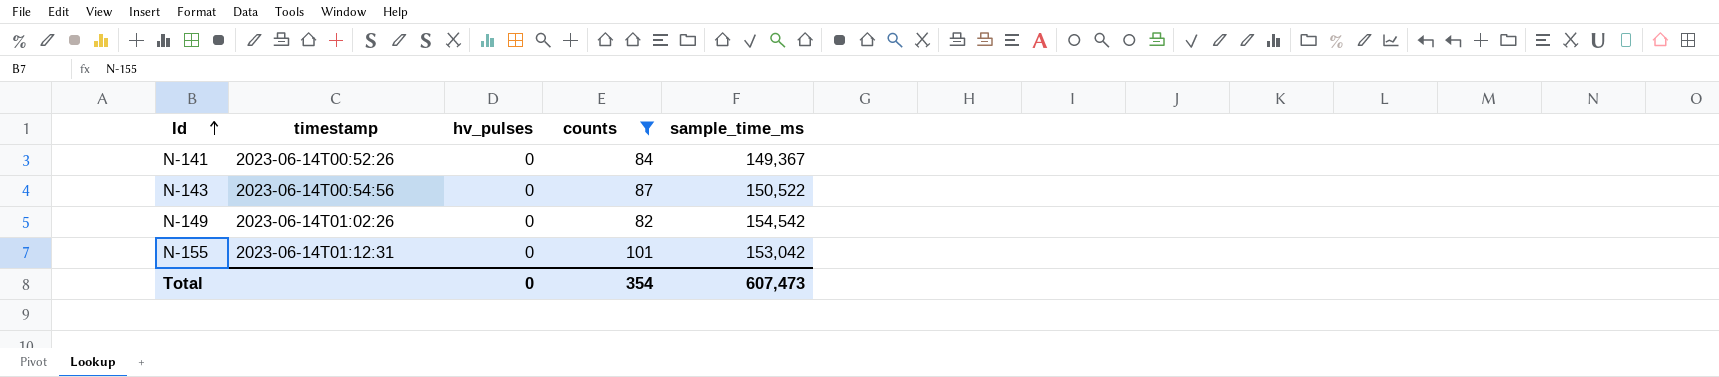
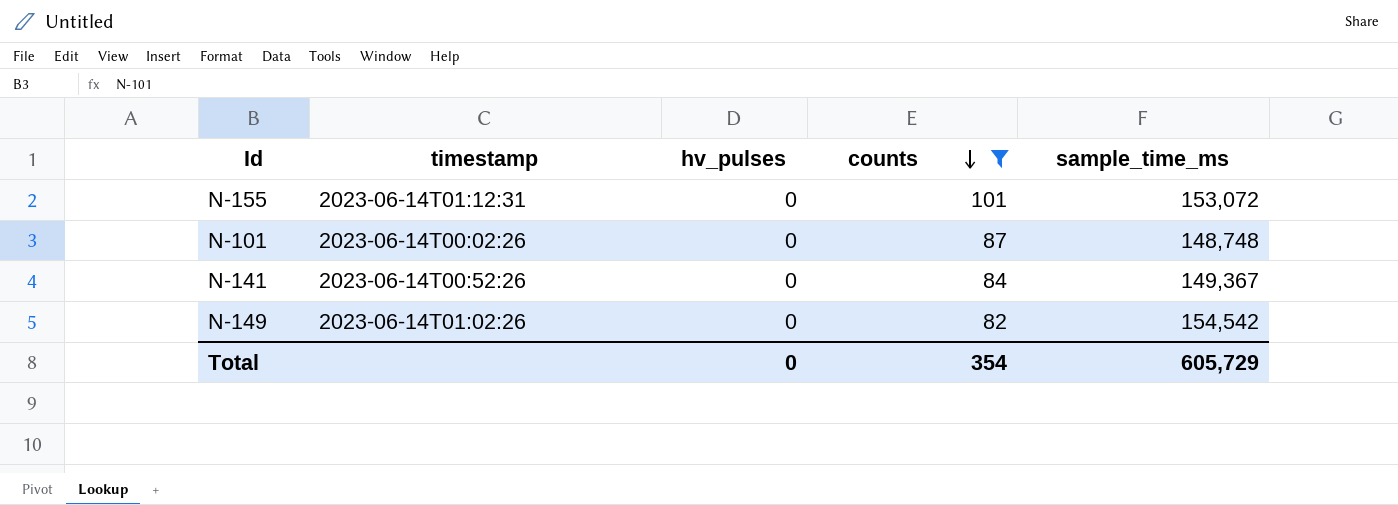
row order: Id ascending -> counts descending
row N-143: 2023-06-14T00:54:56 | 0 | 87 | 150,522 -> none
N-155 | sample_time_ms: 153,042 -> 153,072
row N-101: none -> 2023-06-14T00:02:26 | 0 | 87 | 148,748
Total | sample_time_ms: 607,473 -> 605,729

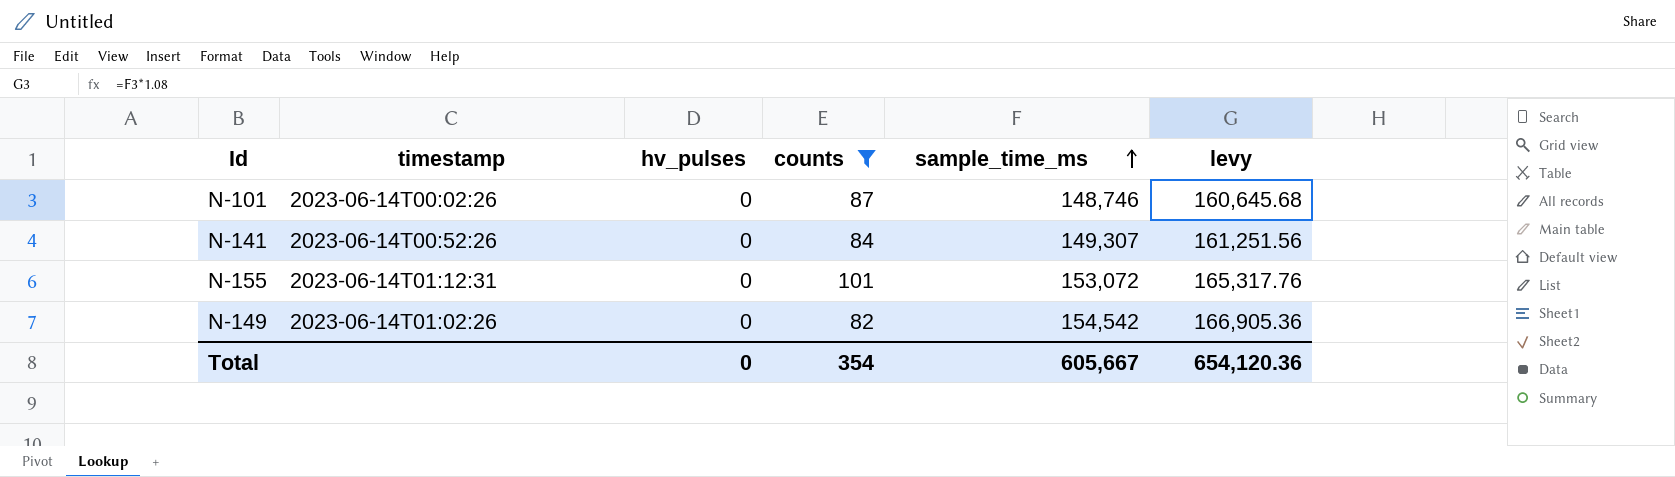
row order: counts descending -> sample_time_ms ascending
column levy | formula: none -> [sample_time_ms] * 1.08
N-101 | sample_time_ms: 148,748 -> 148,746
N-141 | sample_time_ms: 149,367 -> 149,307
Total | sample_time_ms: 605,729 -> 605,667

